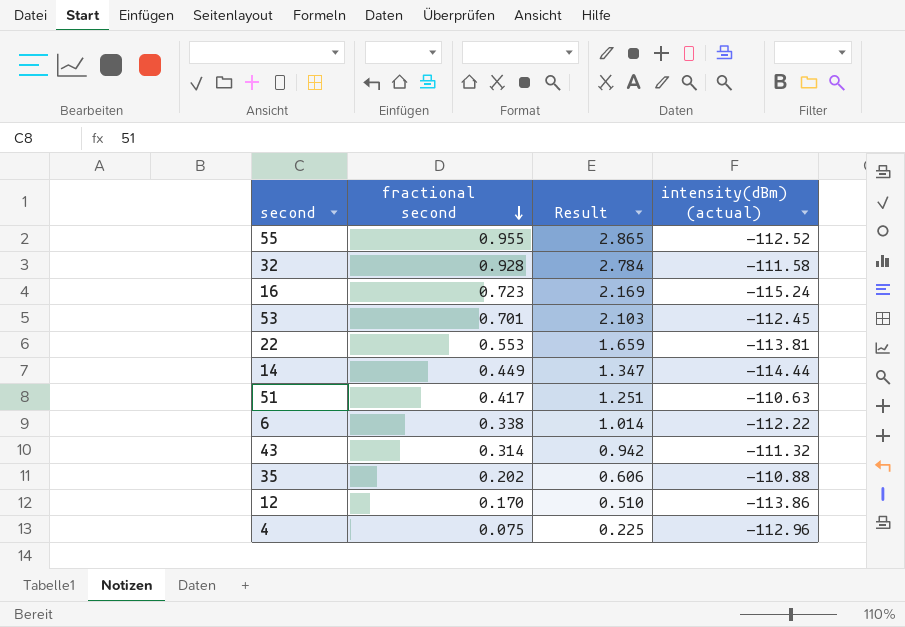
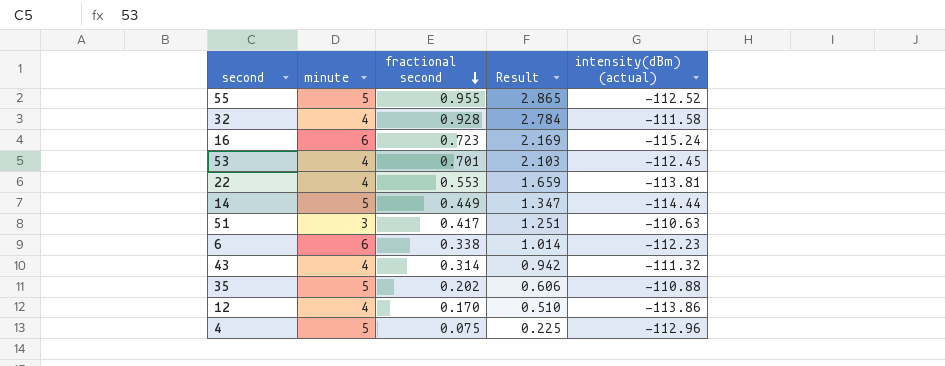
column minute | position: none -> 2
6 | intensity(dBm) (actual): -112.22 -> -112.23

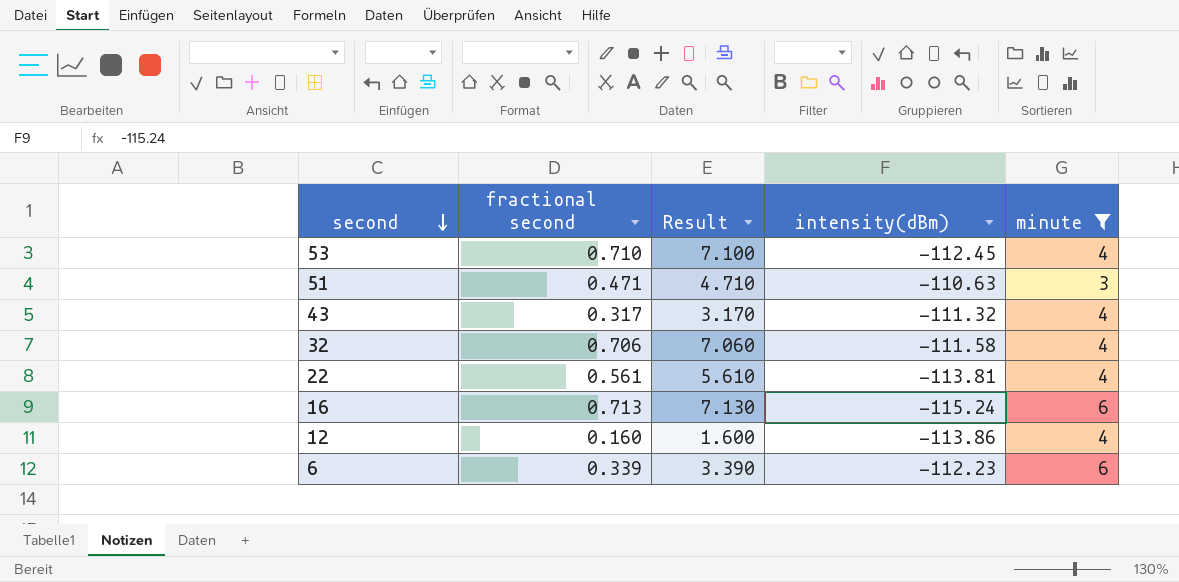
filter: none -> minute != 5
row order: fractional second descending -> second descending
column Result | formula: [fractional second] * 3 -> [fractional second] * 10
column name: intensity(dBm) (actual) -> intensity(dBm)
column minute | position: 2 -> 5
53 | fractional second: 0.701 -> 0.710
51 | fractional second: 0.417 -> 0.471
43 | fractional second: 0.314 -> 0.317
32 | fractional second: 0.928 -> 0.706
22 | fractional second: 0.553 -> 0.561
16 | fractional second: 0.723 -> 0.713
12 | fractional second: 0.170 -> 0.160
6 | fractional second: 0.338 -> 0.339

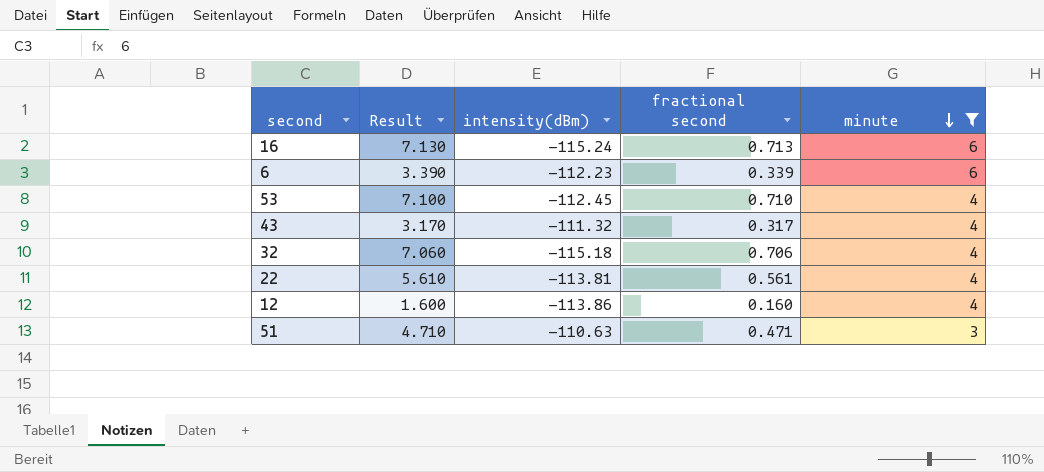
row order: second descending -> minute descending
column fractional second | position: 2 -> 4
32 | intensity(dBm): -111.58 -> -115.18

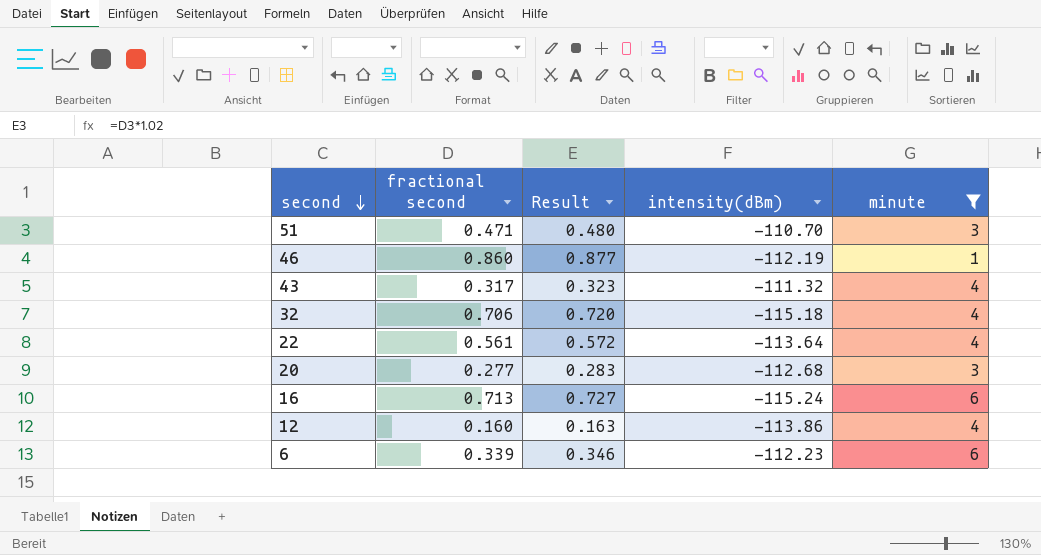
row order: minute descending -> second descending
column fractional second | position: 4 -> 2
column Result | formula: [fractional second] * 10 -> [fractional second] * 1.02
row 53: 7.100 | -112.45 | 0.710 | 4 -> none
51 | intensity(dBm): -110.63 -> -110.70
row 46: none -> 0.860 | 0.877 | -112.19 | 1
22 | intensity(dBm): -113.81 -> -113.64
row 20: none -> 0.277 | 0.283 | -112.68 | 3

